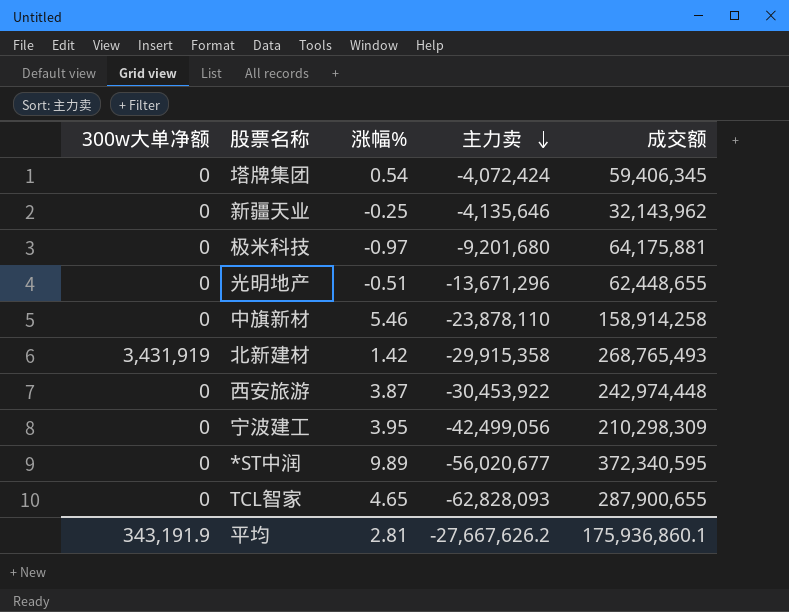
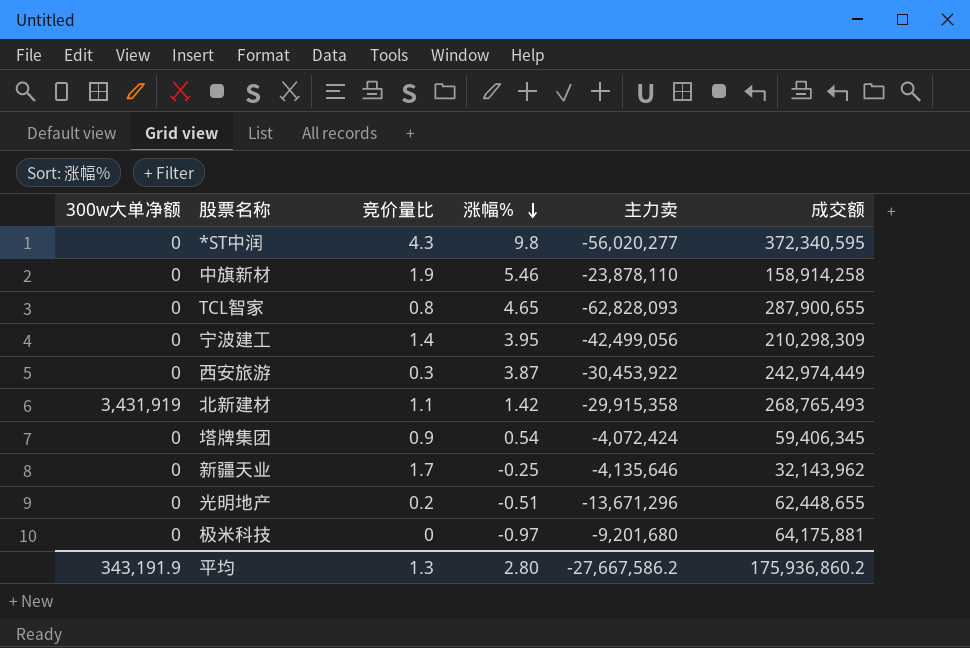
row order: 主力卖 descending -> 涨幅% descending
column 竞价量比 | position: none -> 3
*ST中润 | 涨幅%: 9.89 -> 9.8
*ST中润 | 主力卖: -56,020,677 -> -56,020,277
西安旅游 | 成交额: 242,974,448 -> 242,974,449
平均 | 涨幅%: 2.81 -> 2.80
平均 | 主力卖: -27,667,626.2 -> -27,667,586.2
平均 | 成交额: 175,936,860.1 -> 175,936,860.2

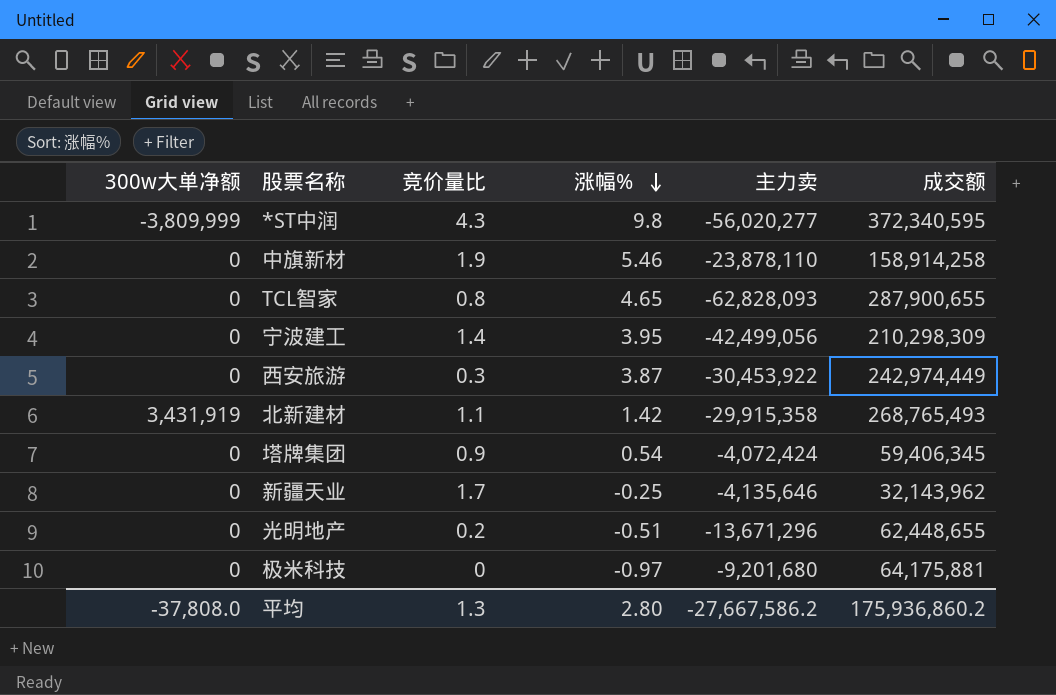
*ST中润 | 300w大单净额: 0 -> -3,809,999
平均 | 300w大单净额: 343,191.9 -> -37,808.0

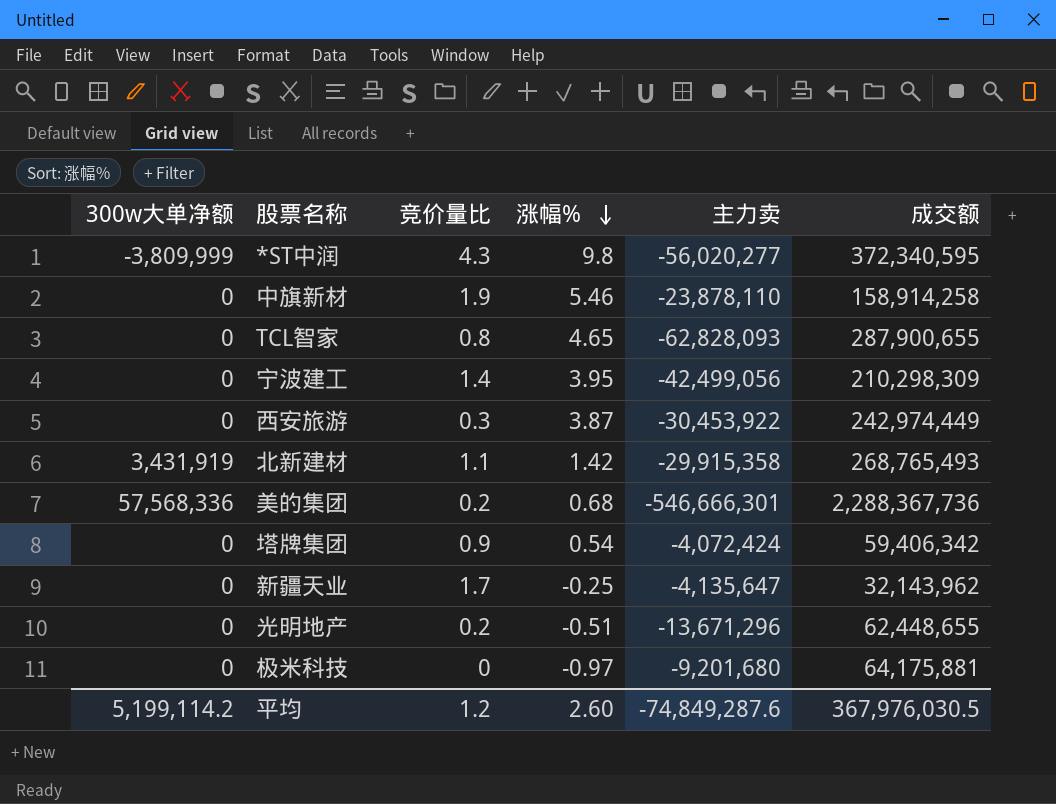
row 美的集团: none -> 57,568,336 | 0.2 | 0.68 | -546,666,301 | 2,288,367,736
塔牌集团 | 成交额: 59,406,345 -> 59,406,342
新疆天业 | 主力卖: -4,135,646 -> -4,135,647
平均 | 300w大单净额: -37,808.0 -> 5,199,114.2
平均 | 竞价量比: 1.3 -> 1.2
平均 | 涨幅%: 2.80 -> 2.60
平均 | 主力卖: -27,667,586.2 -> -74,849,287.6
平均 | 成交额: 175,936,860.2 -> 367,976,030.5

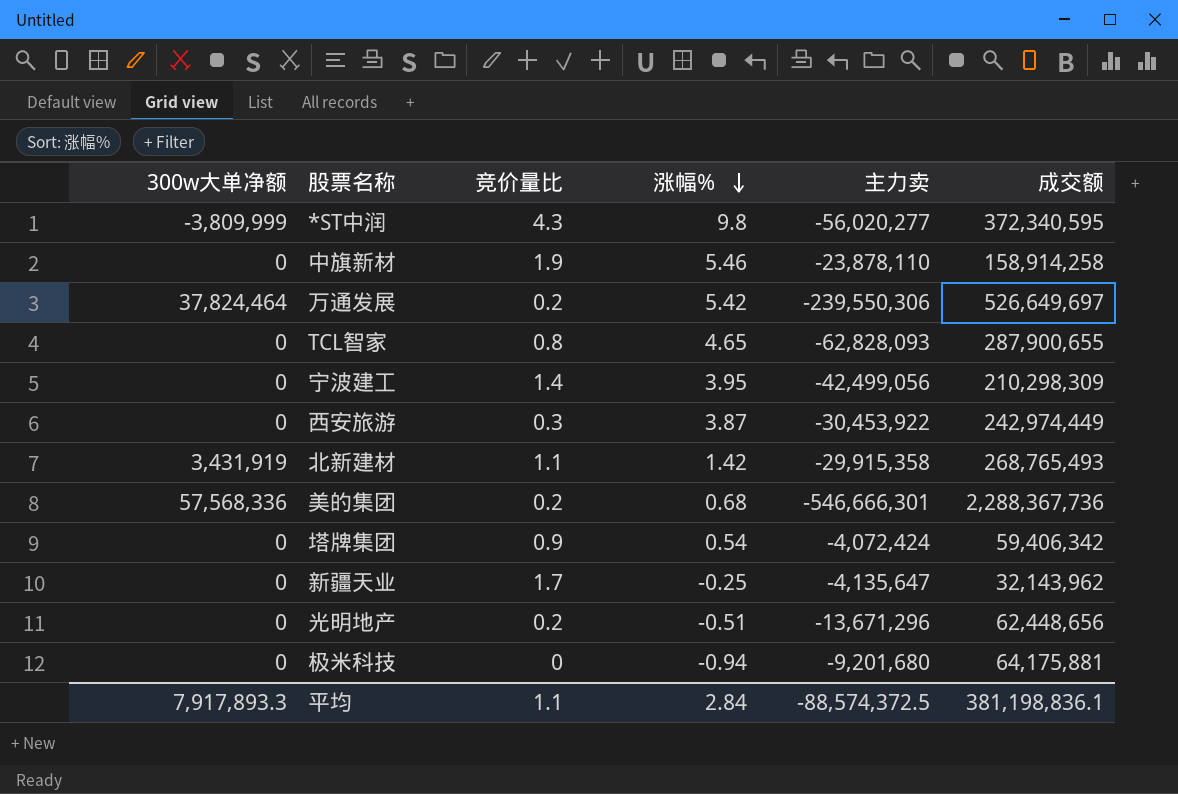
row 万通发展: none -> 37,824,464 | 0.2 | 5.42 | -239,550,306 | 526,649,697
光明地产 | 成交额: 62,448,655 -> 62,448,656
极米科技 | 涨幅%: -0.97 -> -0.94
平均 | 300w大单净额: 5,199,114.2 -> 7,917,893.3
平均 | 竞价量比: 1.2 -> 1.1
平均 | 涨幅%: 2.60 -> 2.84
平均 | 主力卖: -74,849,287.6 -> -88,574,372.5
平均 | 成交额: 367,976,030.5 -> 381,198,836.1

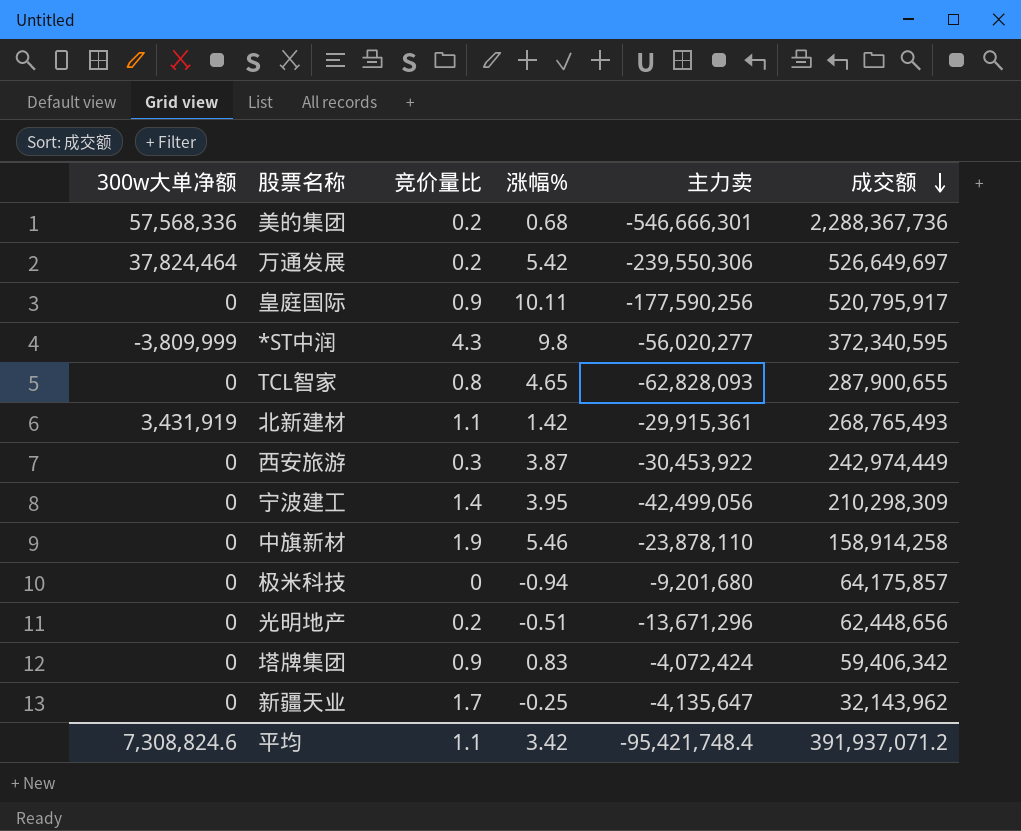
row order: 涨幅% descending -> 成交额 descending
row 皇庭国际: none -> 0 | 0.9 | 10.11 | -177,590,256 | 520,795,917
北新建材 | 主力卖: -29,915,358 -> -29,915,361
极米科技 | 成交额: 64,175,881 -> 64,175,857
塔牌集团 | 涨幅%: 0.54 -> 0.83
平均 | 300w大单净额: 7,917,893.3 -> 7,308,824.6
平均 | 涨幅%: 2.84 -> 3.42
平均 | 主力卖: -88,574,372.5 -> -95,421,748.4
平均 | 成交额: 381,198,836.1 -> 391,937,071.2

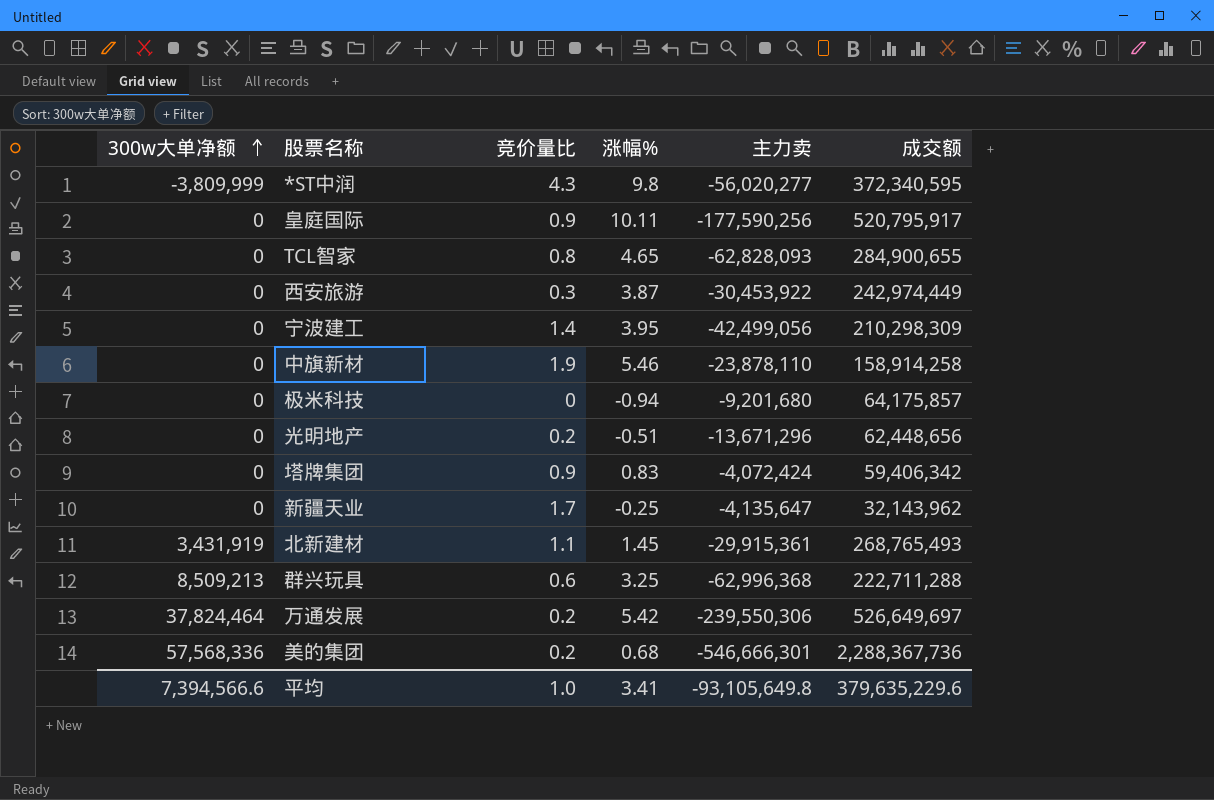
row order: 成交额 descending -> 300w大单净额 ascending
TCL智家 | 成交额: 287,900,655 -> 284,900,655
北新建材 | 涨幅%: 1.42 -> 1.45
row 群兴玩具: none -> 8,509,213 | 0.6 | 3.25 | -62,996,368 | 222,711,288
平均 | 300w大单净额: 7,308,824.6 -> 7,394,566.6
平均 | 竞价量比: 1.1 -> 1.0
平均 | 涨幅%: 3.42 -> 3.41
平均 | 主力卖: -95,421,748.4 -> -93,105,649.8
平均 | 成交额: 391,937,071.2 -> 379,635,229.6

